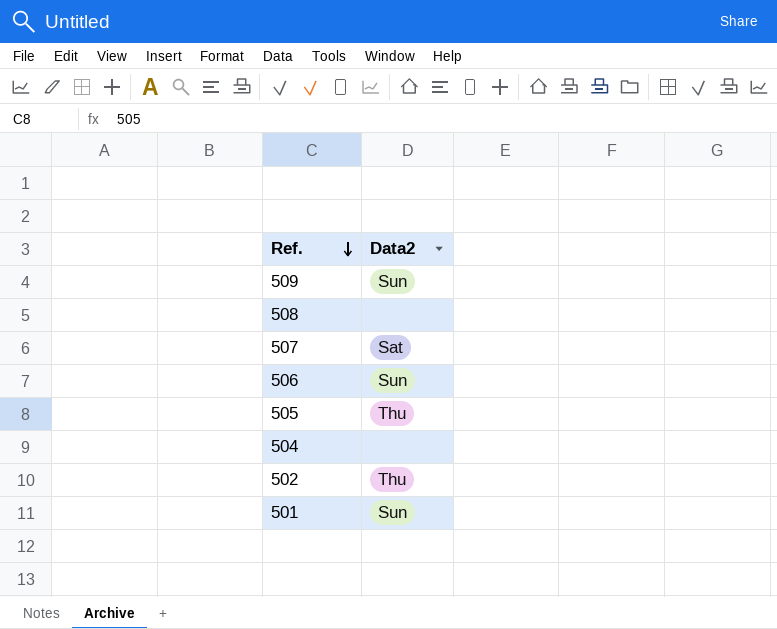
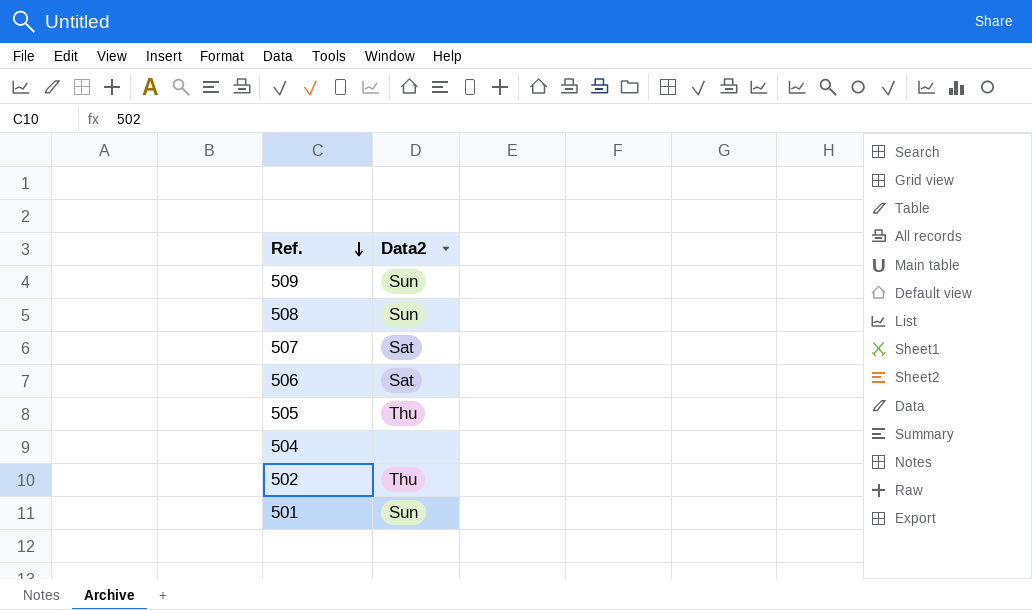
508 | Data2: none -> Sun
506 | Data2: Sun -> Sat

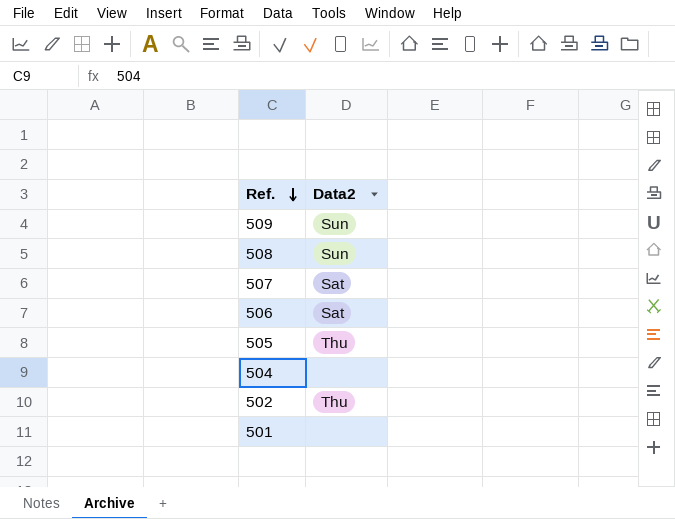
501 | Data2: Sun -> none

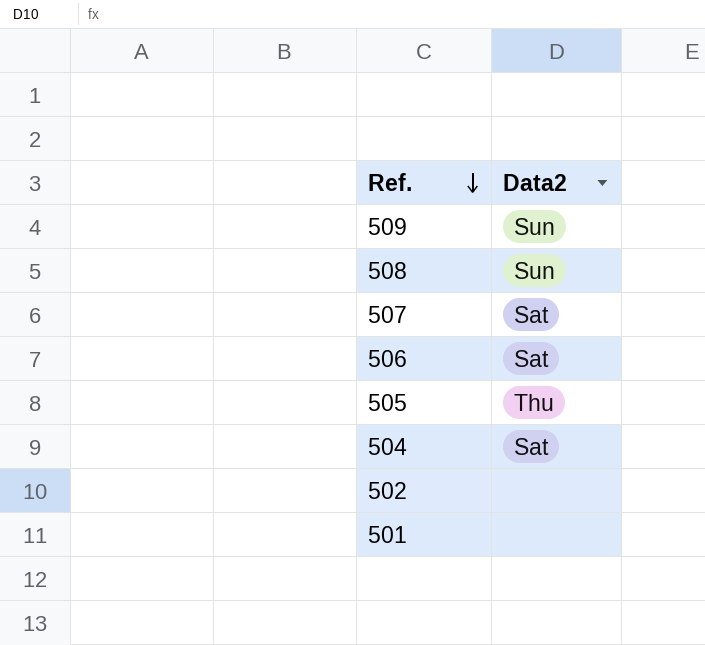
504 | Data2: none -> Sat
502 | Data2: Thu -> none

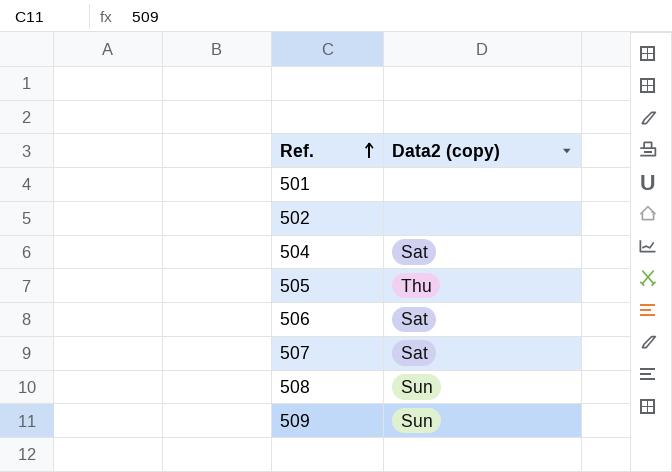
row order: Ref. descending -> Ref. ascending
column name: Data2 -> Data2 (copy)

